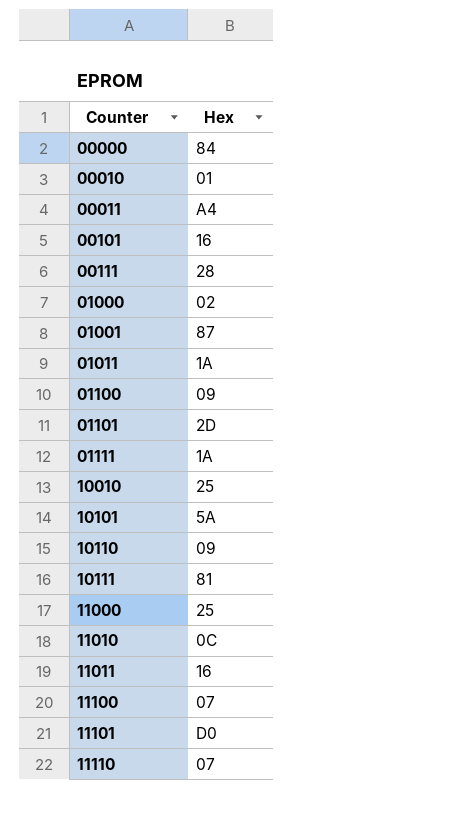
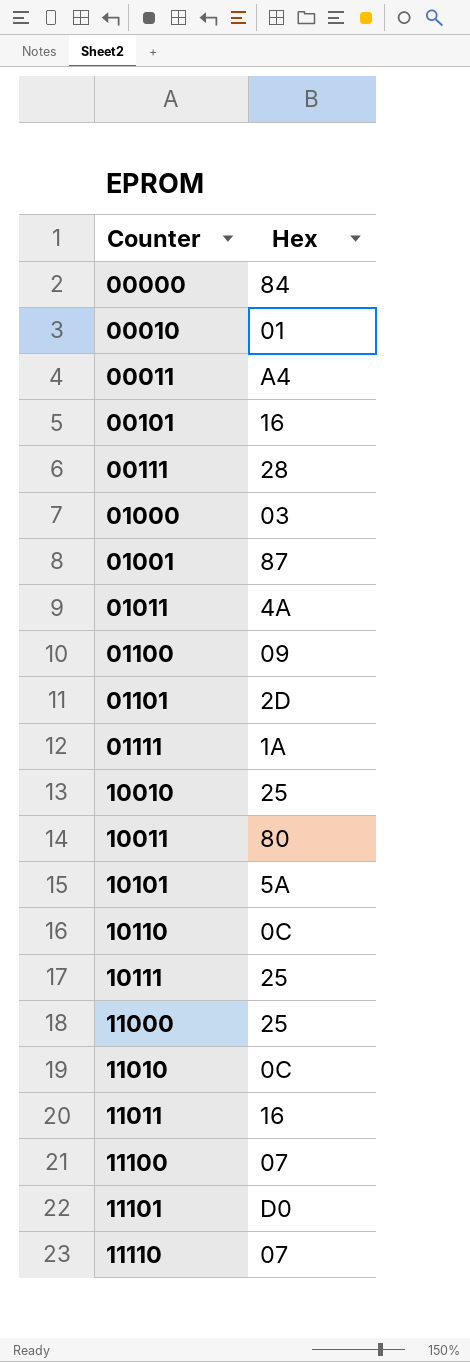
01000 | Hex: 02 -> 03
01011 | Hex: 1A -> 4A
row 10011: none -> 80
10110 | Hex: 09 -> 0C
10111 | Hex: 81 -> 25

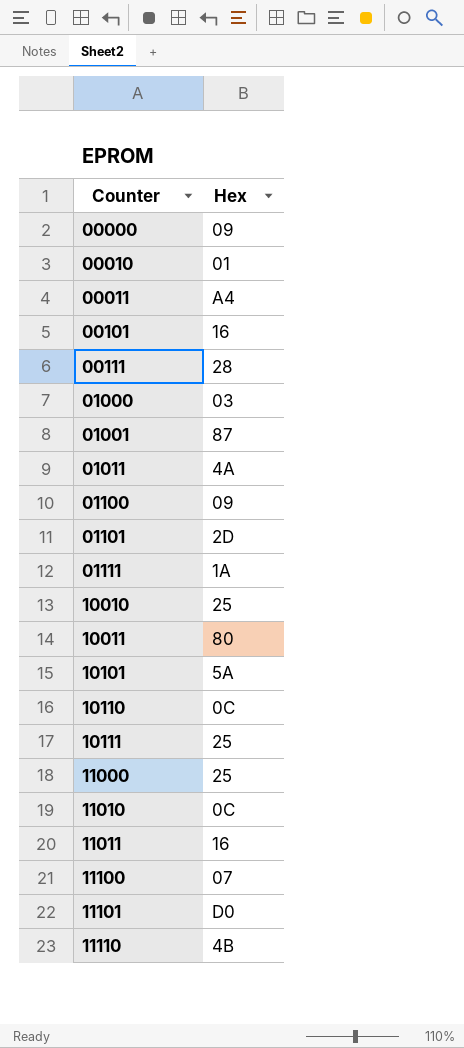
00000 | Hex: 84 -> 09
11110 | Hex: 07 -> 4B

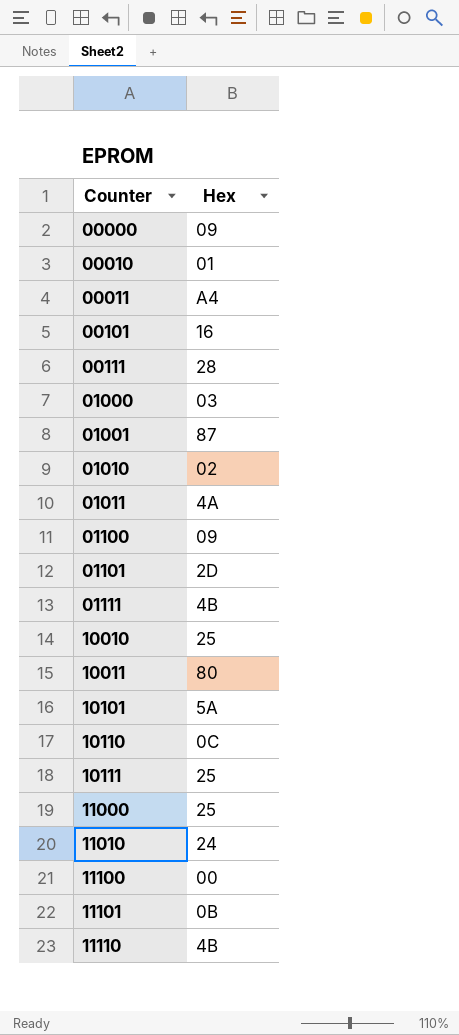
row 11011: 16 -> none
row 01010: none -> 02
01111 | Hex: 1A -> 4B
11010 | Hex: 0C -> 24
11100 | Hex: 07 -> 00
11101 | Hex: D0 -> 0B

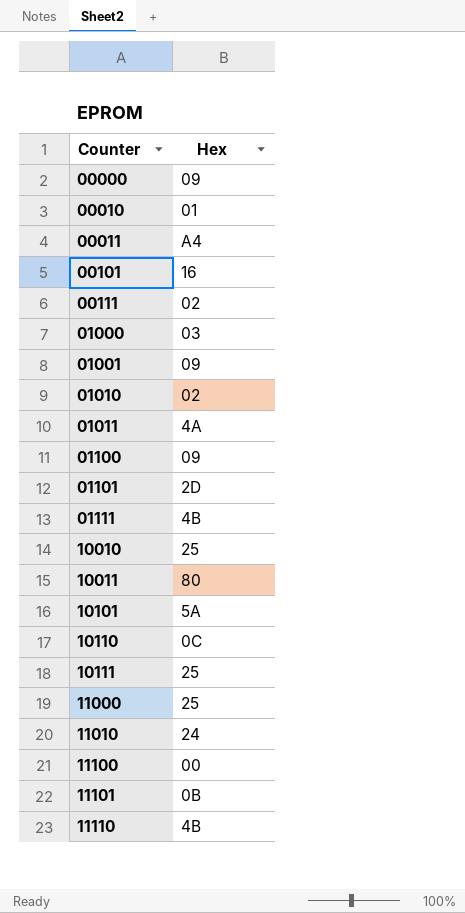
00111 | Hex: 28 -> 02
01001 | Hex: 87 -> 09

